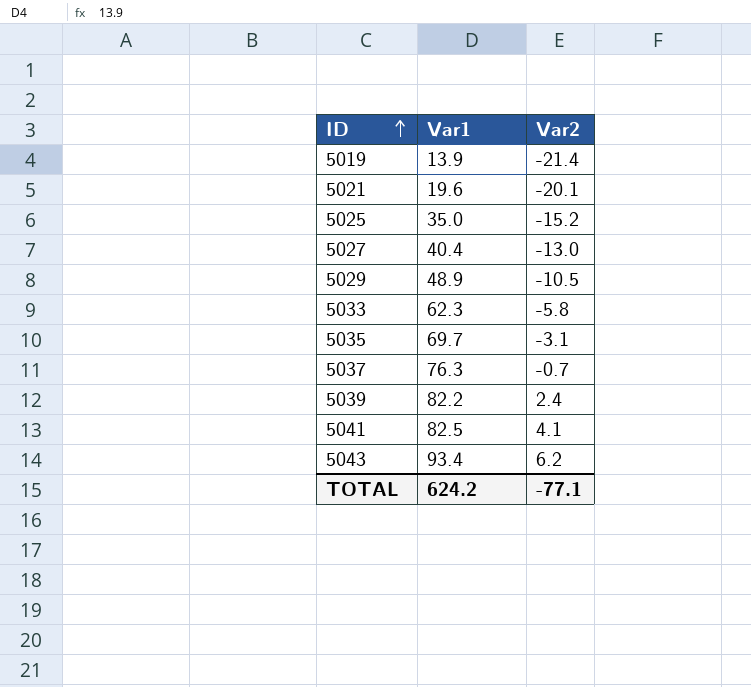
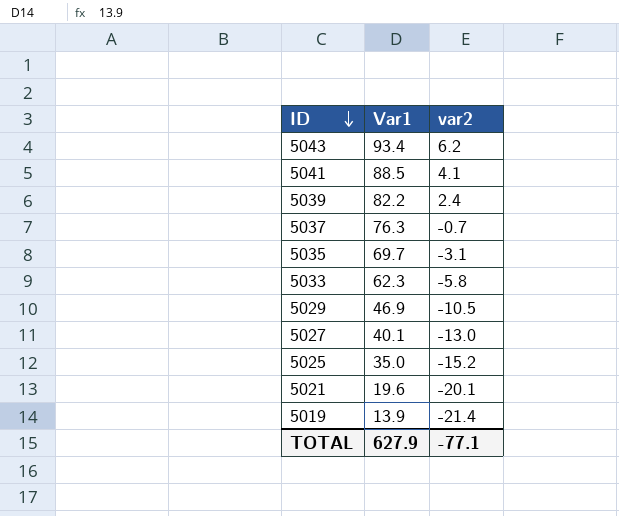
row order: ID ascending -> ID descending
column name: Var2 -> var2
5041 | Var1: 82.5 -> 88.5
5029 | Var1: 48.9 -> 46.9
5027 | Var1: 40.4 -> 40.1
TOTAL | Var1: 624.2 -> 627.9

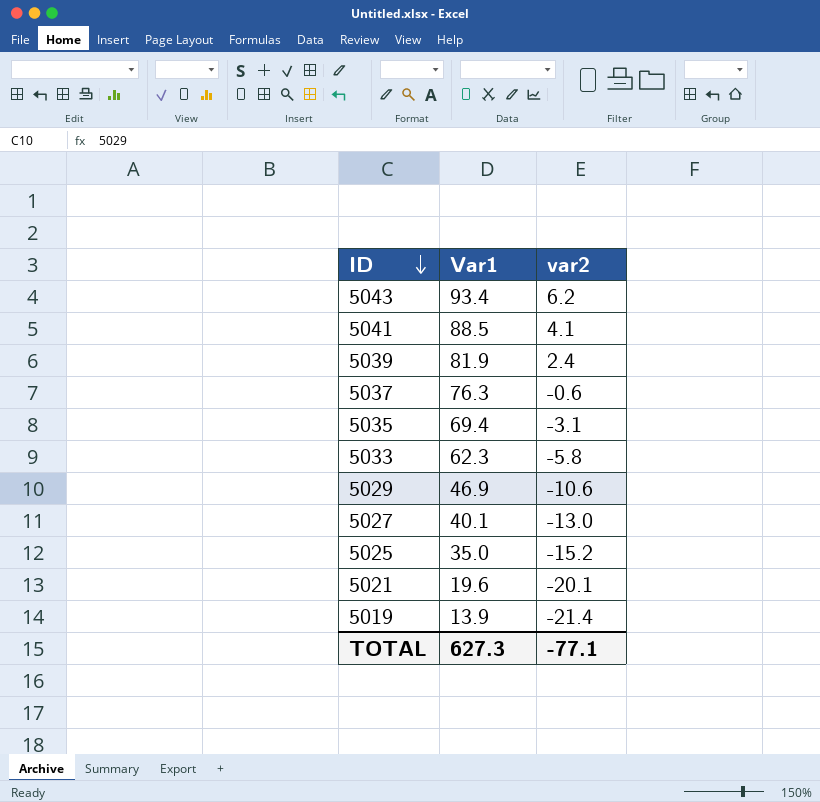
5039 | Var1: 82.2 -> 81.9
5037 | var2: -0.7 -> -0.6
5035 | Var1: 69.7 -> 69.4
5029 | var2: -10.5 -> -10.6
TOTAL | Var1: 627.9 -> 627.3

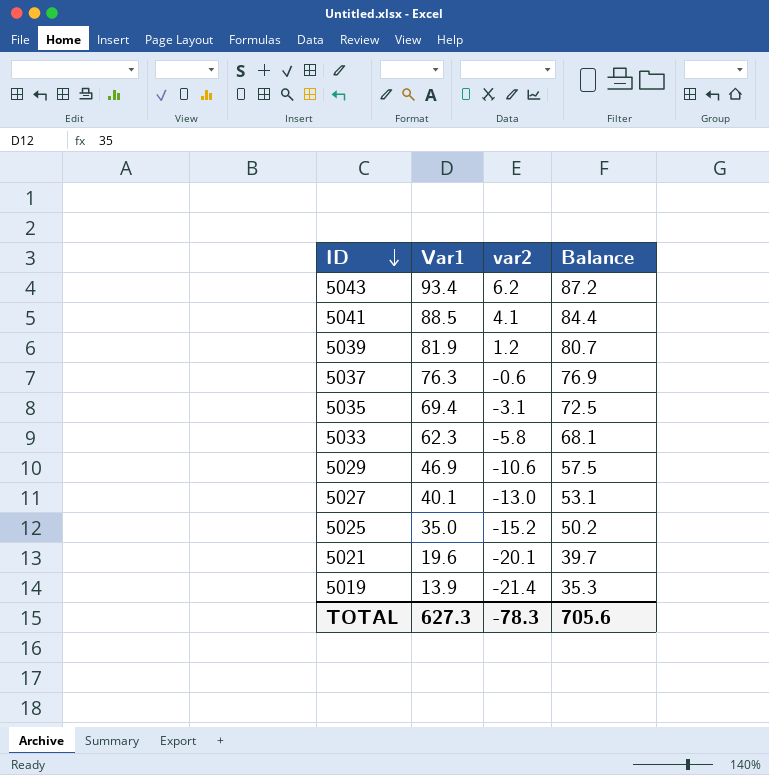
column Balance | formula: none -> [Var1] - [var2]
5039 | var2: 2.4 -> 1.2
TOTAL | var2: -77.1 -> -78.3

